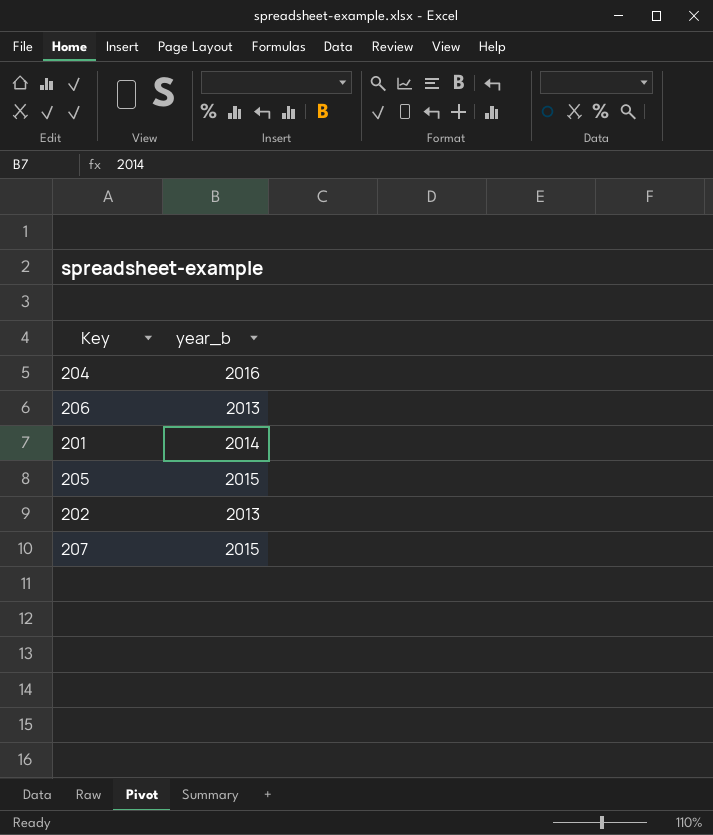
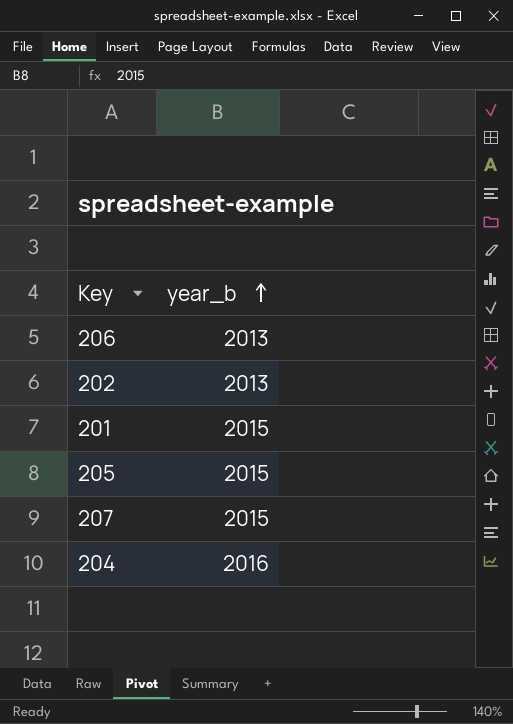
row order: none -> year_b ascending
201 | year_b: 2014 -> 2015

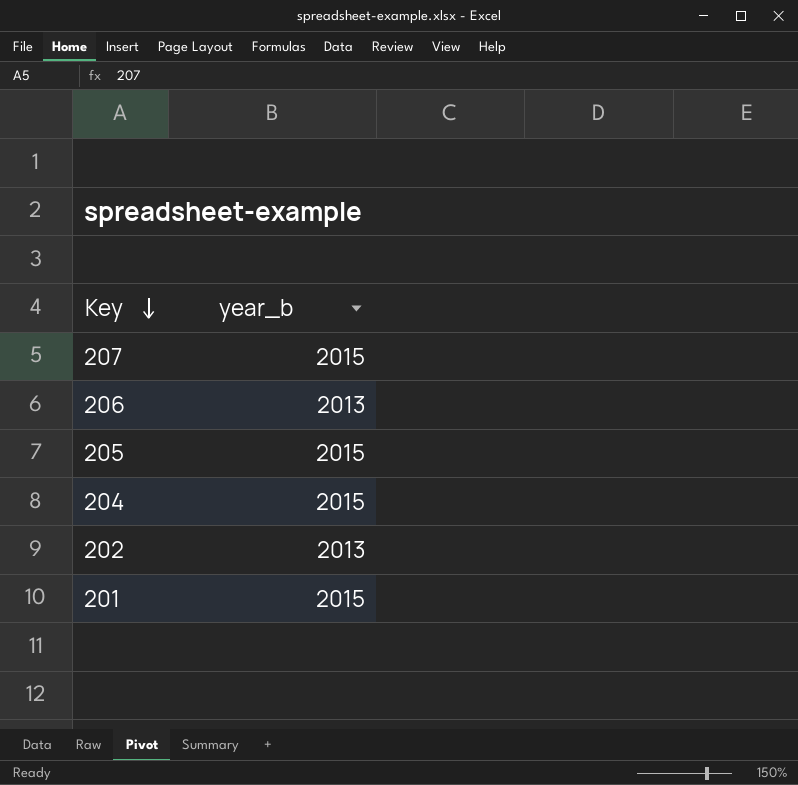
row order: year_b ascending -> Key descending
204 | year_b: 2016 -> 2015

